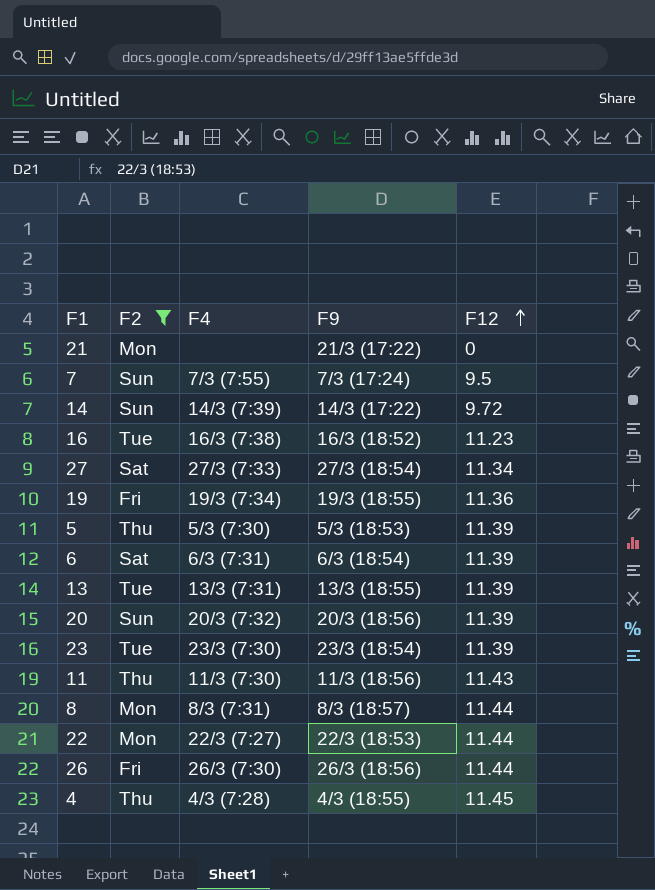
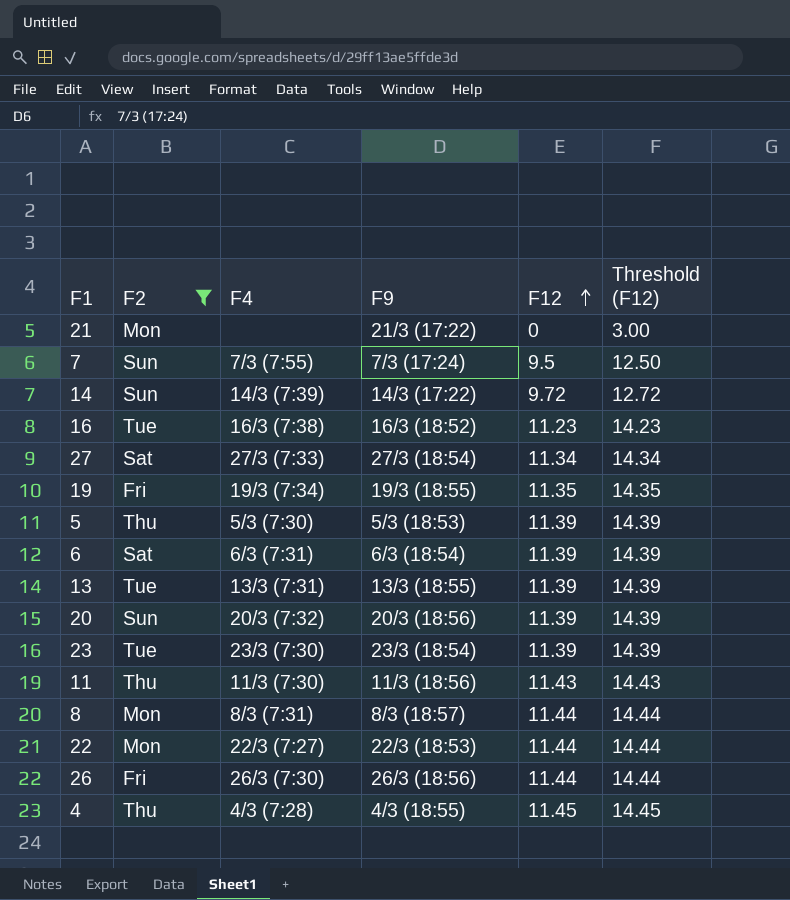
column Threshold (F12) | formula: none -> [F12] + 3
19 | F12: 11.36 -> 11.35

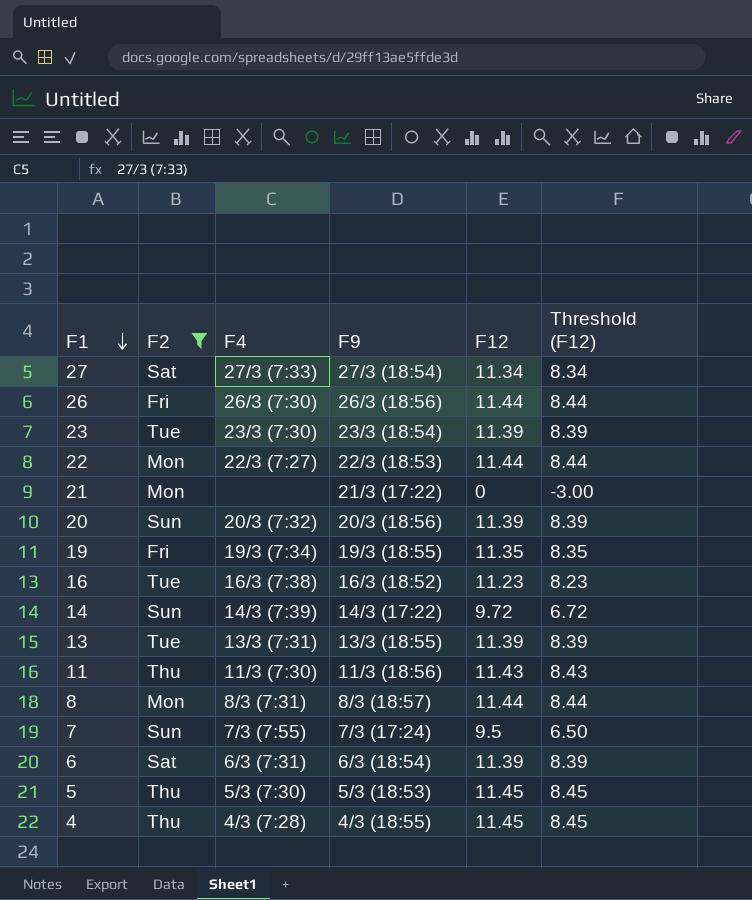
row order: F12 ascending -> F1 descending
column Threshold (F12) | formula: [F12] + 3 -> [F12] - 3
5 | F12: 11.39 -> 11.45

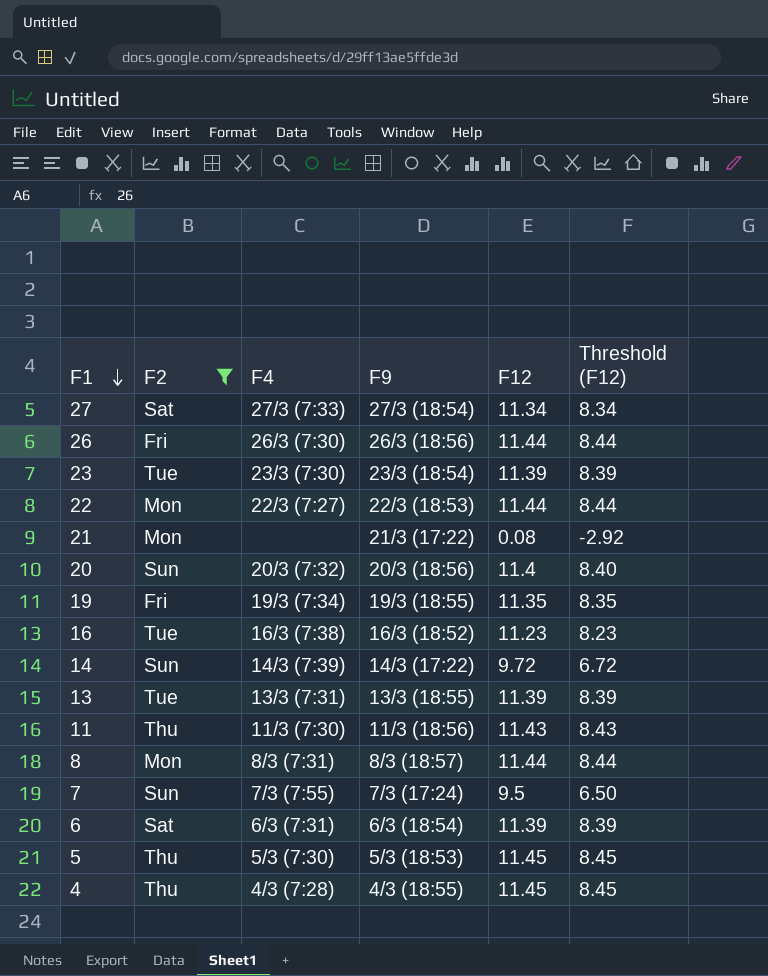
21 | F12: 0 -> 0.08
21 | Threshold (F12): -3.00 -> -2.92
20 | F12: 11.39 -> 11.4
20 | Threshold (F12): 8.39 -> 8.40

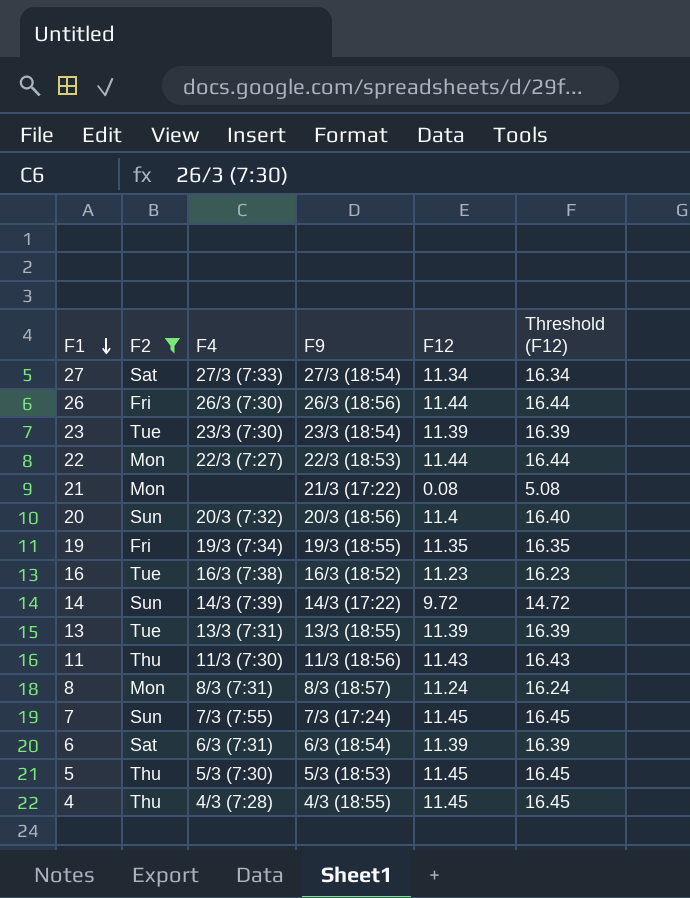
column Threshold (F12) | formula: [F12] - 3 -> [F12] + 5
8 | F12: 11.44 -> 11.24
7 | F12: 9.5 -> 11.45

